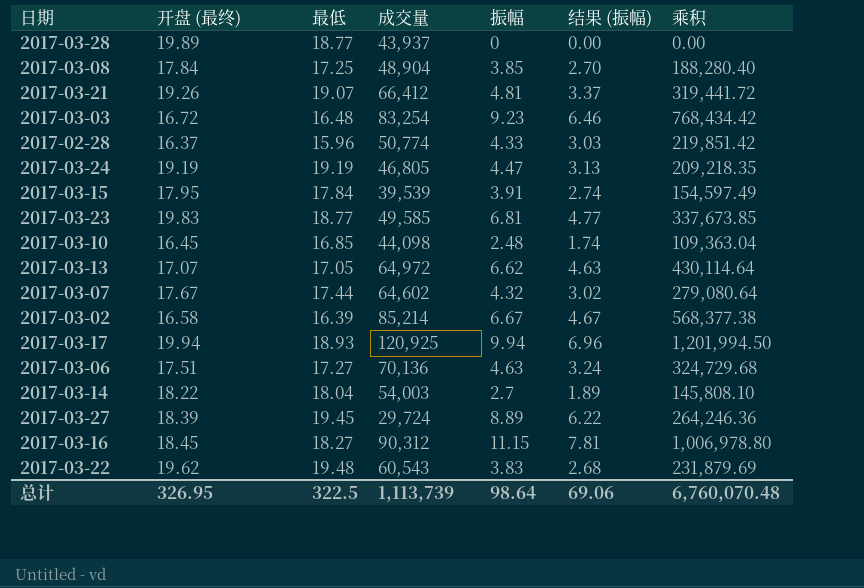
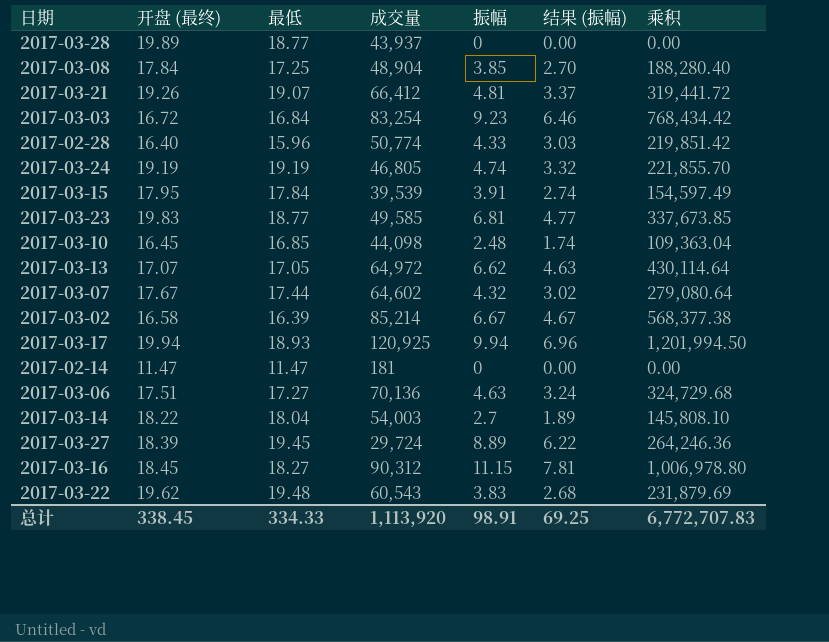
2017-03-03 | 最低: 16.48 -> 16.84
2017-02-28 | 开盘 (最终): 16.37 -> 16.40
2017-03-24 | 振幅: 4.47 -> 4.74
2017-03-24 | 结果 (振幅): 3.13 -> 3.32
2017-03-24 | 乘积: 209,218.35 -> 221,855.70
row 2017-02-14: none -> 11.47 | 11.47 | 181 | 0 | 0.00 | 0.00
总计 | 开盘 (最终): 326.95 -> 338.45
总计 | 最低: 322.5 -> 334.33
总计 | 成交量: 1,113,739 -> 1,113,920
总计 | 振幅: 98.64 -> 98.91
总计 | 结果 (振幅): 69.06 -> 69.25
总计 | 乘积: 6,760,070.48 -> 6,772,707.83

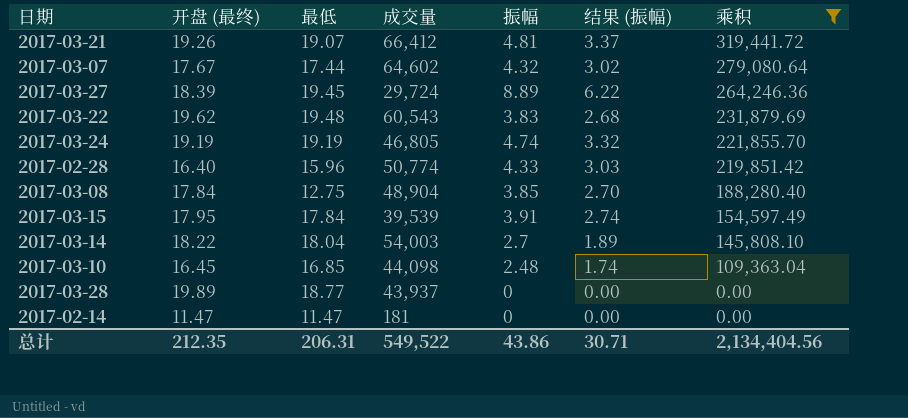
filter: none -> 乘积 <= 319,441.72
row order: none -> 乘积 descending
2017-03-08 | 最低: 17.25 -> 12.75
总计 | 开盘 (最终): 338.45 -> 212.35
总计 | 最低: 334.33 -> 206.31
总计 | 成交量: 1,113,920 -> 549,522
总计 | 振幅: 98.91 -> 43.86
总计 | 结果 (振幅): 69.25 -> 30.71
总计 | 乘积: 6,772,707.83 -> 2,134,404.56

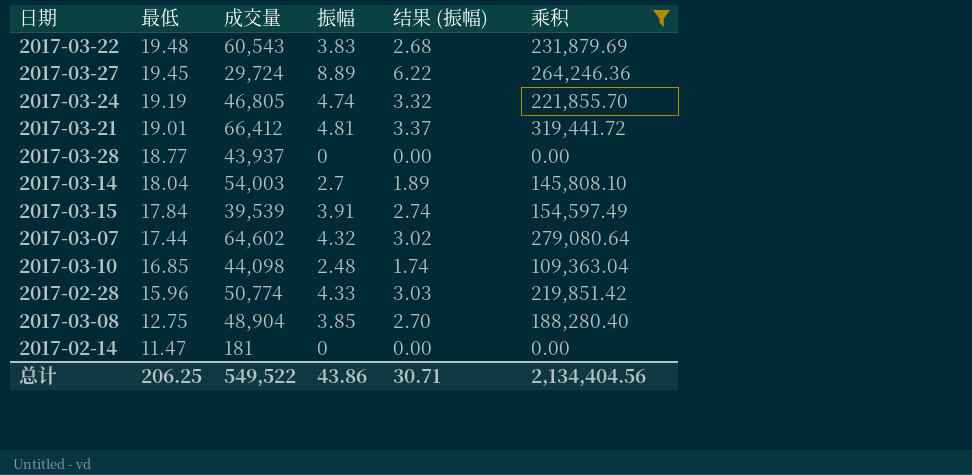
row order: 乘积 descending -> 最低 descending
column 开盘 (最终) | position: 2 -> none
2017-03-21 | 最低: 19.07 -> 19.01
总计 | 最低: 206.31 -> 206.25

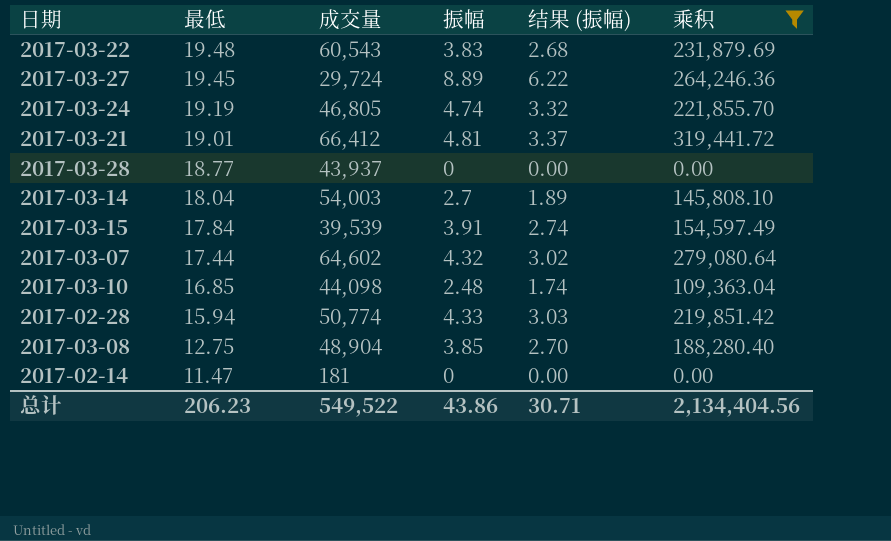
2017-02-28 | 最低: 15.96 -> 15.94
总计 | 最低: 206.25 -> 206.23

